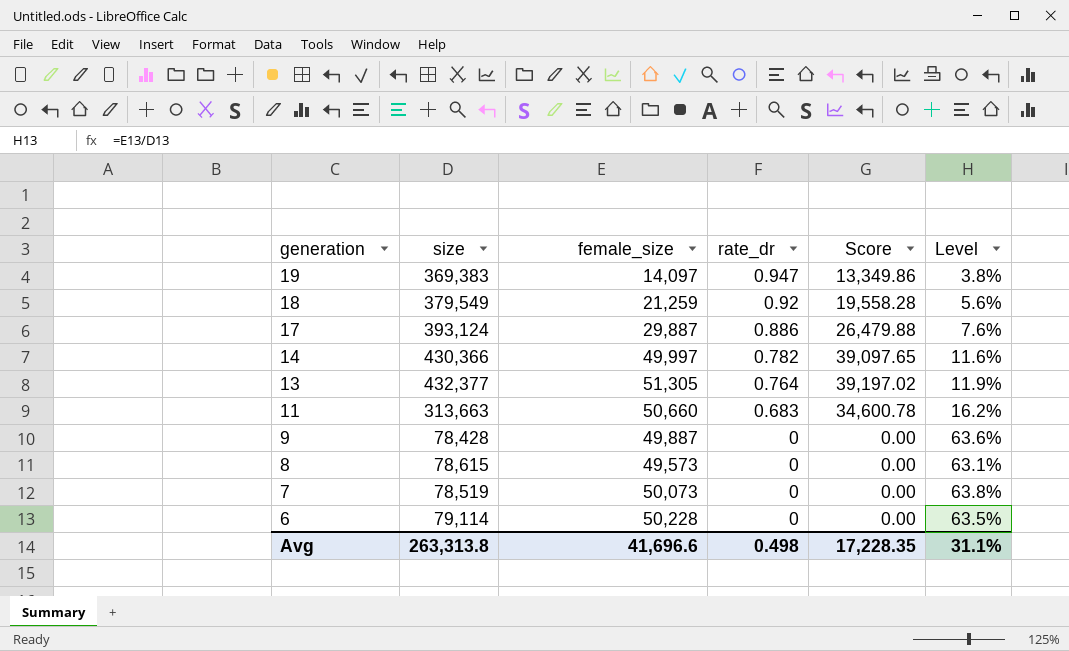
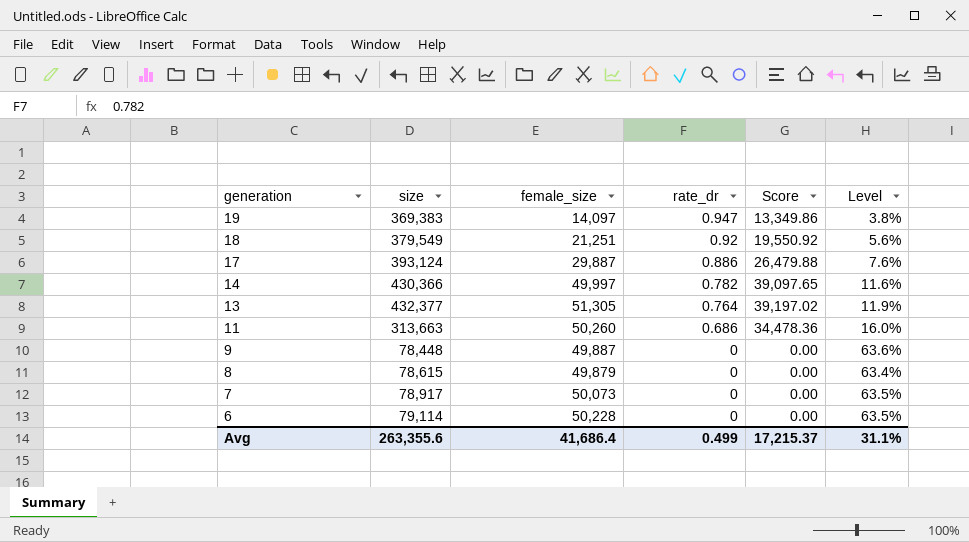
18 | female_size: 21,259 -> 21,251
18 | Score: 19,558.28 -> 19,550.92
11 | female_size: 50,660 -> 50,260
11 | rate_dr: 0.683 -> 0.686
11 | Score: 34,600.78 -> 34,478.36
11 | Level: 16.2% -> 16.0%
9 | size: 78,428 -> 78,448
8 | female_size: 49,573 -> 49,879
8 | Level: 63.1% -> 63.4%
7 | size: 78,519 -> 78,917
7 | Level: 63.8% -> 63.5%
Avg | size: 263,313.8 -> 263,355.6
Avg | female_size: 41,696.6 -> 41,686.4
Avg | rate_dr: 0.498 -> 0.499
Avg | Score: 17,228.35 -> 17,215.37

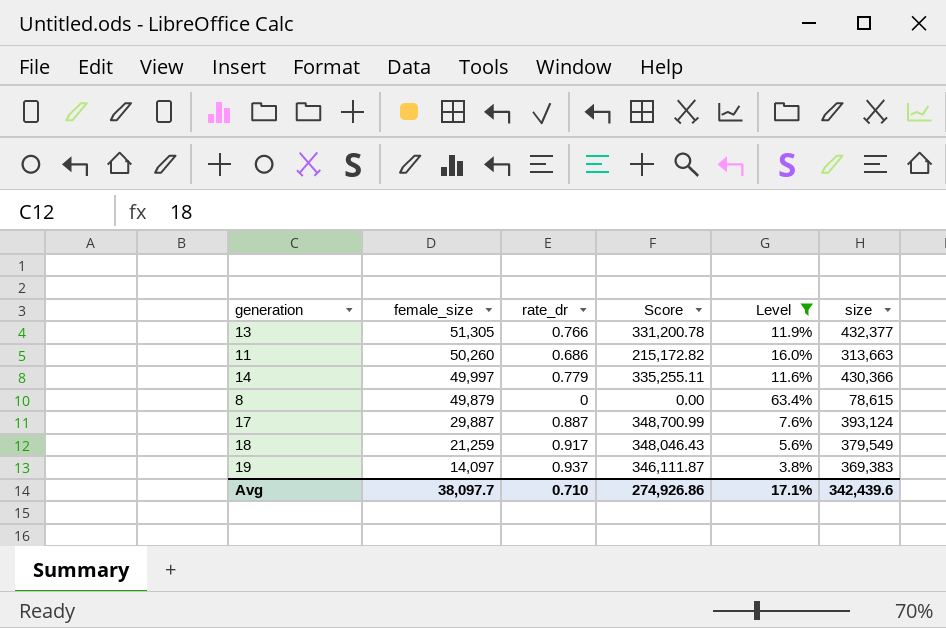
filter: none -> Level <= 63.4%
row order: generation descending -> female_size descending
column Score | formula: [female_size] * [rate_dr] -> [rate_dr] * [size]
column size | position: 2 -> 6
13 | rate_dr: 0.764 -> 0.766
14 | rate_dr: 0.782 -> 0.779
17 | rate_dr: 0.886 -> 0.887
18 | female_size: 21,251 -> 21,259
18 | rate_dr: 0.92 -> 0.917
19 | rate_dr: 0.947 -> 0.937
Avg | female_size: 41,686.4 -> 38,097.7
Avg | rate_dr: 0.499 -> 0.710
Avg | Score: 17,215.37 -> 274,926.86
Avg | Level: 31.1% -> 17.1%
Avg | size: 263,355.6 -> 342,439.6

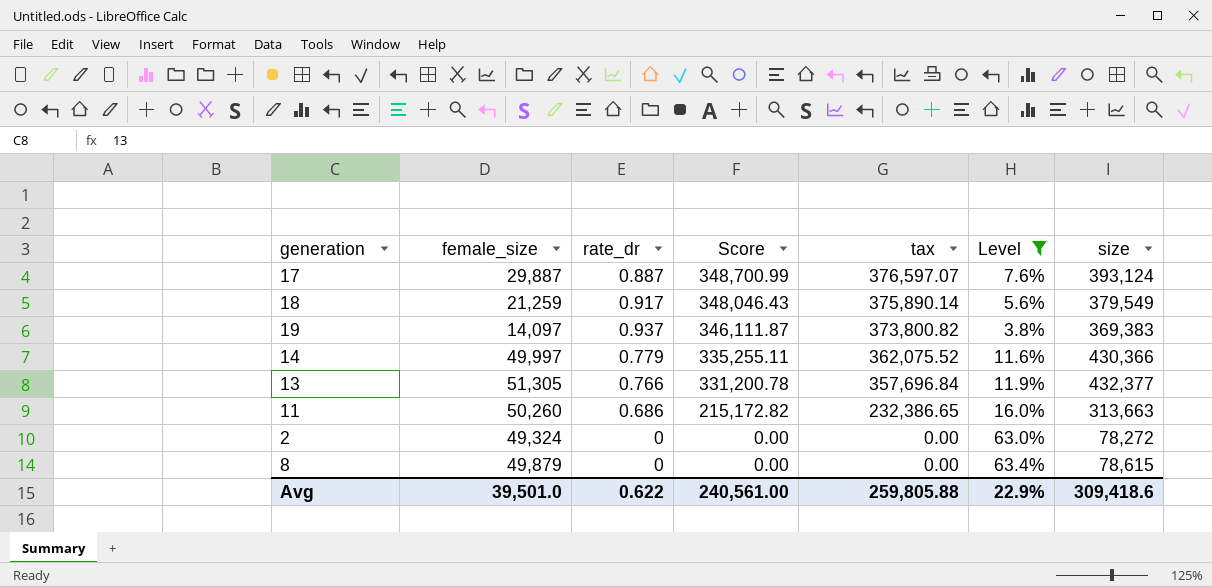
row order: female_size descending -> Score descending
column tax | formula: none -> [Score] * 1.08
row 2: none -> 49,324 | 0 | 0.00 | 0.00 | 63.0% | 78,272
Avg | female_size: 38,097.7 -> 39,501.0
Avg | rate_dr: 0.710 -> 0.622
Avg | Score: 274,926.86 -> 240,561.00
Avg | Level: 17.1% -> 22.9%
Avg | size: 342,439.6 -> 309,418.6

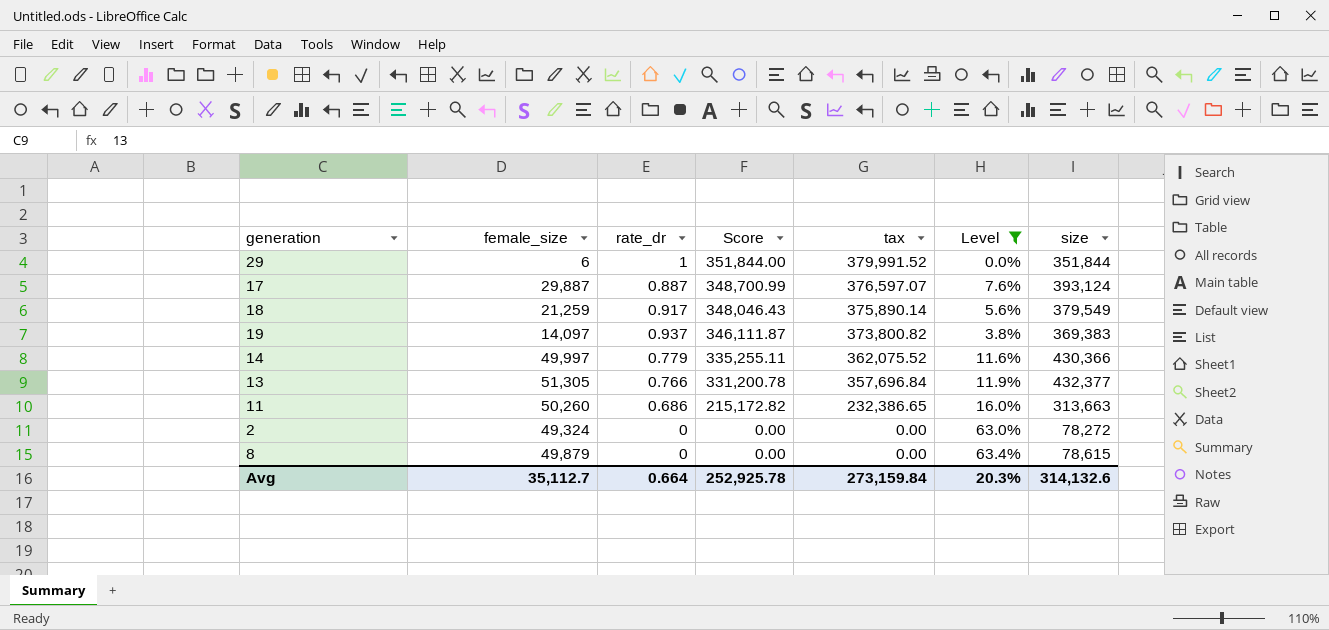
row 29: none -> 6 | 1 | 351,844.00 | 379,991.52 | 0.0% | 351,844
Avg | female_size: 39,501.0 -> 35,112.7
Avg | rate_dr: 0.622 -> 0.664
Avg | Score: 240,561.00 -> 252,925.78
Avg | tax: 259,805.88 -> 273,159.84
Avg | Level: 22.9% -> 20.3%
Avg | size: 309,418.6 -> 314,132.6

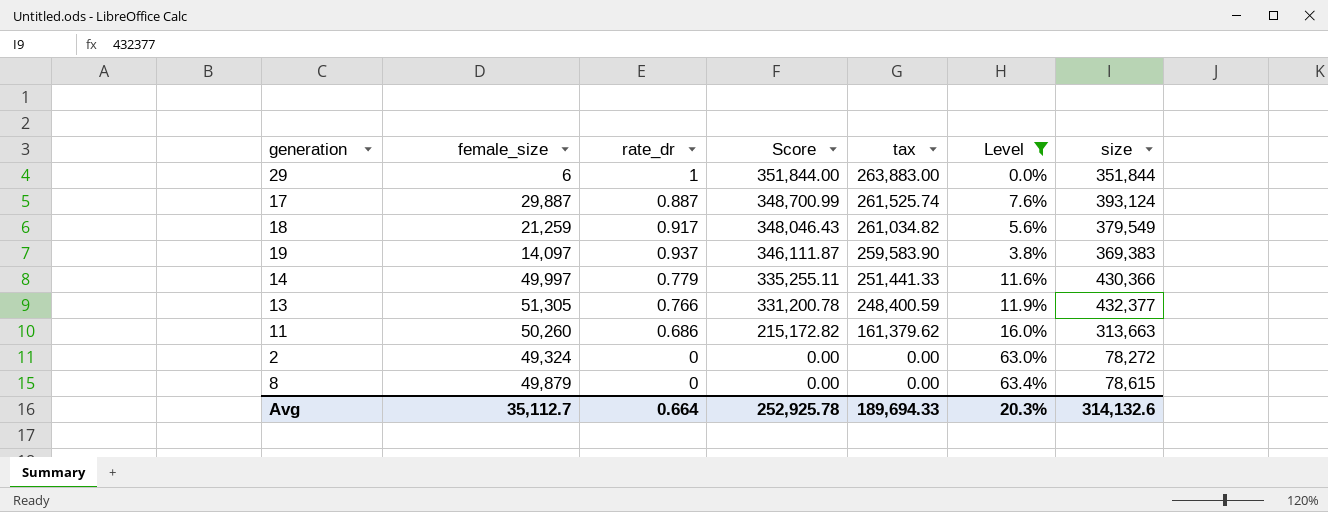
column tax | formula: [Score] * 1.08 -> [Score] * 0.75
Avg | tax: 273,159.84 -> 189,694.33

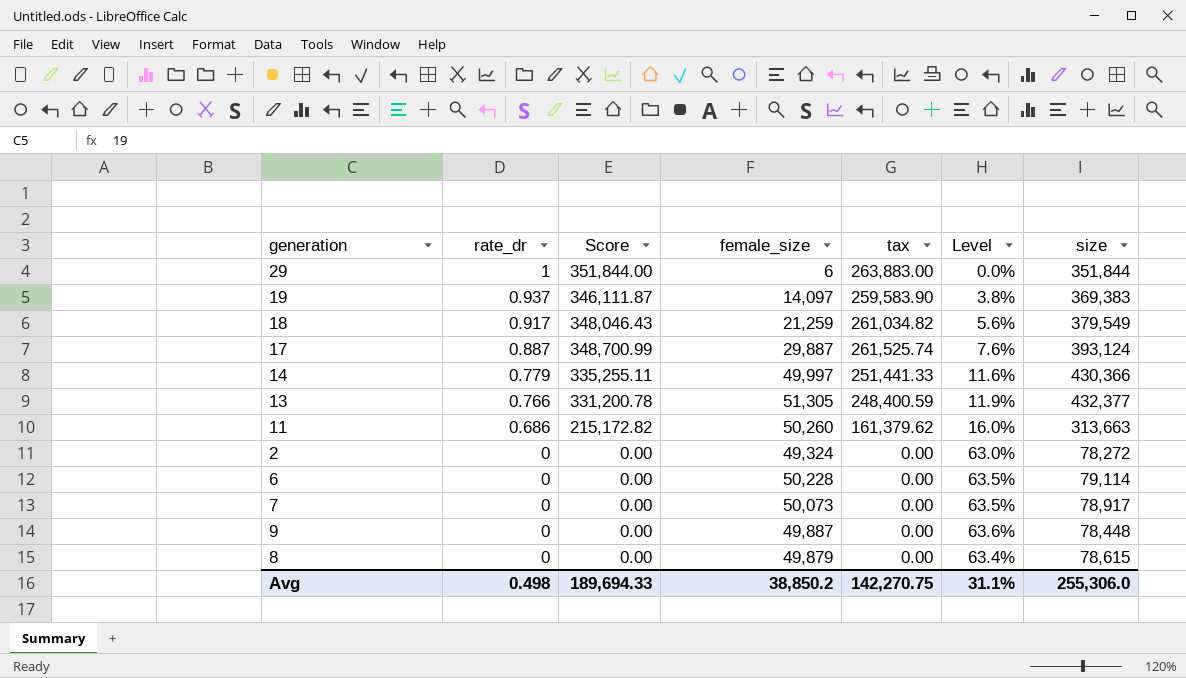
filter: Level <= 63.4% -> none
row order: Score descending -> rate_dr descending
column female_size | position: 2 -> 4
Avg | rate_dr: 0.664 -> 0.498
Avg | Score: 252,925.78 -> 189,694.33
Avg | female_size: 35,112.7 -> 38,850.2
Avg | tax: 189,694.33 -> 142,270.75
Avg | Level: 20.3% -> 31.1%
Avg | size: 314,132.6 -> 255,306.0

